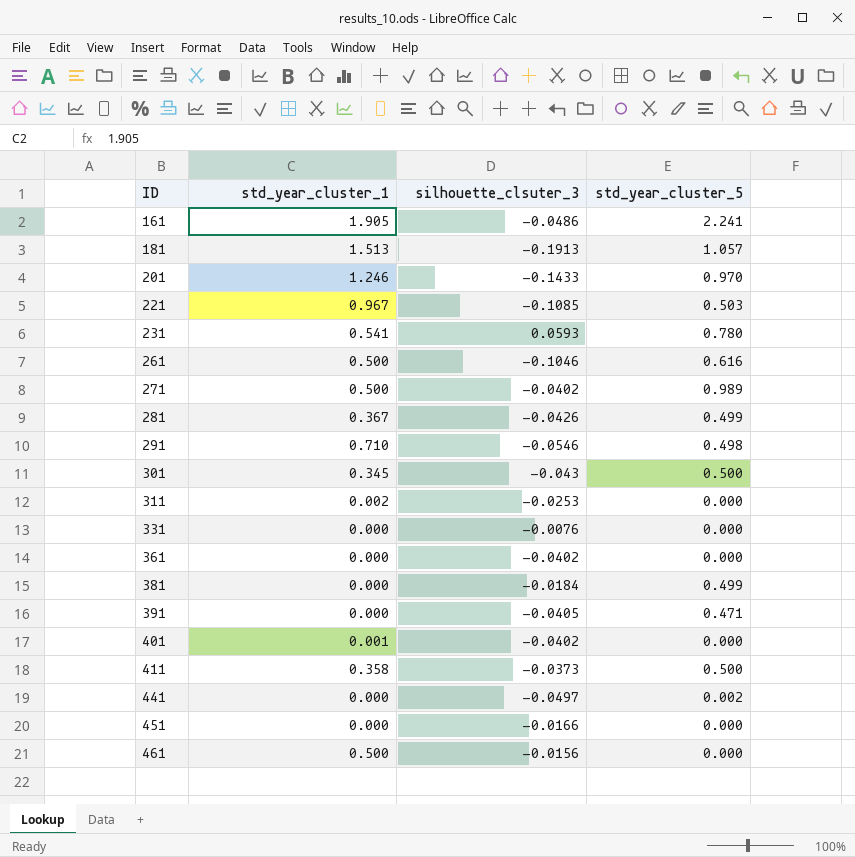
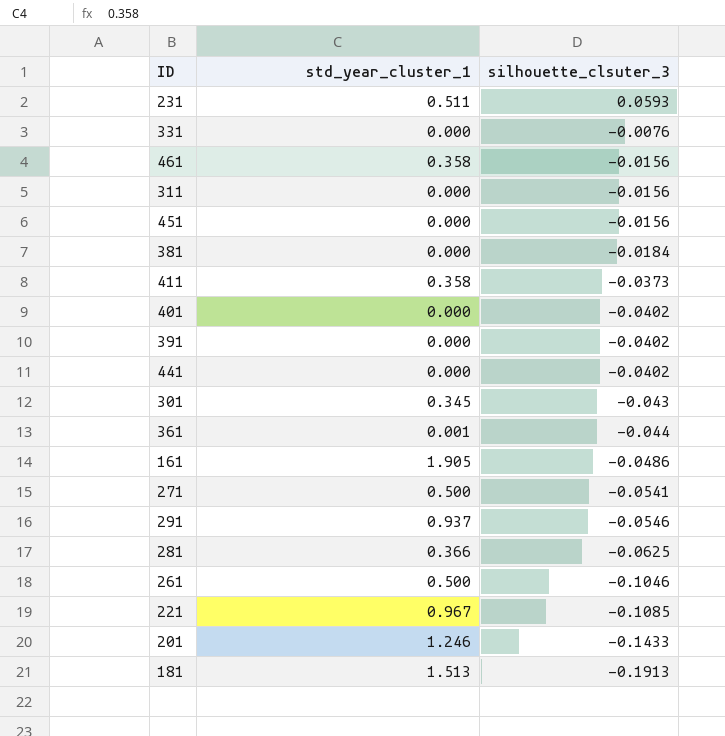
row order: ID ascending -> silhouette_clsuter_3 descending
column std_year_cluster_5 | position: 4 -> none
231 | std_year_cluster_1: 0.541 -> 0.511
461 | std_year_cluster_1: 0.500 -> 0.358
311 | std_year_cluster_1: 0.002 -> 0.000
311 | silhouette_clsuter_3: -0.0253 -> -0.0156
451 | silhouette_clsuter_3: -0.0166 -> -0.0156
401 | std_year_cluster_1: 0.001 -> 0.000
391 | silhouette_clsuter_3: -0.0405 -> -0.0402
441 | silhouette_clsuter_3: -0.0497 -> -0.0402
361 | std_year_cluster_1: 0.000 -> 0.001
361 | silhouette_clsuter_3: -0.0402 -> -0.044
271 | silhouette_clsuter_3: -0.0402 -> -0.0541
291 | std_year_cluster_1: 0.710 -> 0.937
281 | std_year_cluster_1: 0.367 -> 0.366
281 | silhouette_clsuter_3: -0.0426 -> -0.0625

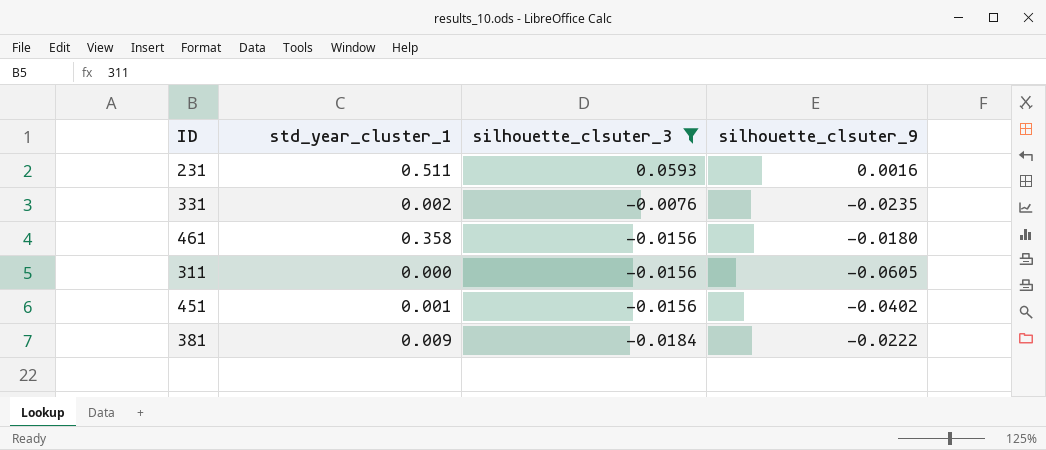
filter: none -> silhouette_clsuter_3 >= -0.0184
column silhouette_clsuter_9 | position: none -> 4
331 | std_year_cluster_1: 0.000 -> 0.002
451 | std_year_cluster_1: 0.000 -> 0.001
381 | std_year_cluster_1: 0.000 -> 0.009

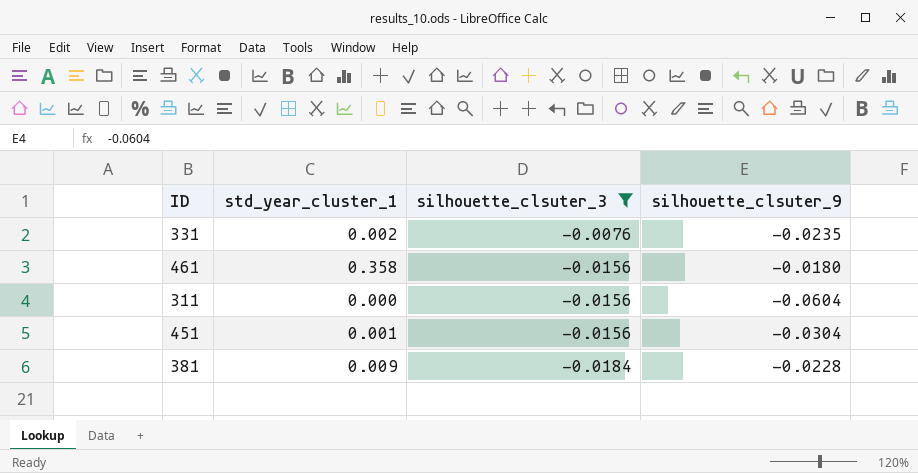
row 231: 0.511 | 0.0593 | 0.0016 -> none
311 | silhouette_clsuter_9: -0.0605 -> -0.0604
451 | silhouette_clsuter_9: -0.0402 -> -0.0304
381 | silhouette_clsuter_9: -0.0222 -> -0.0228

